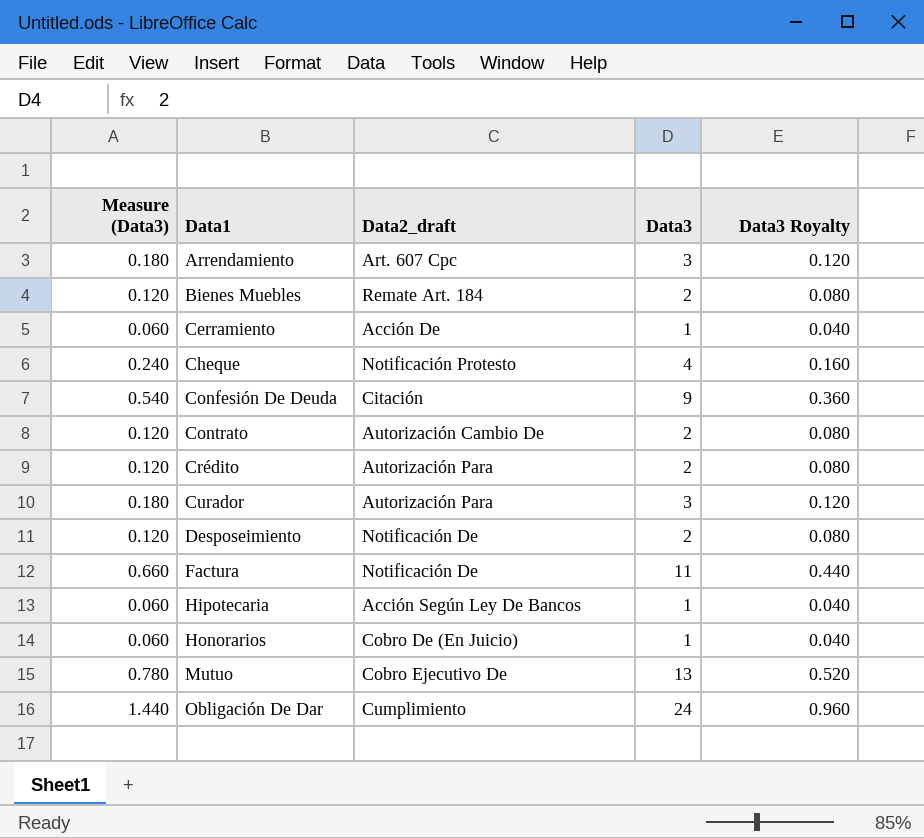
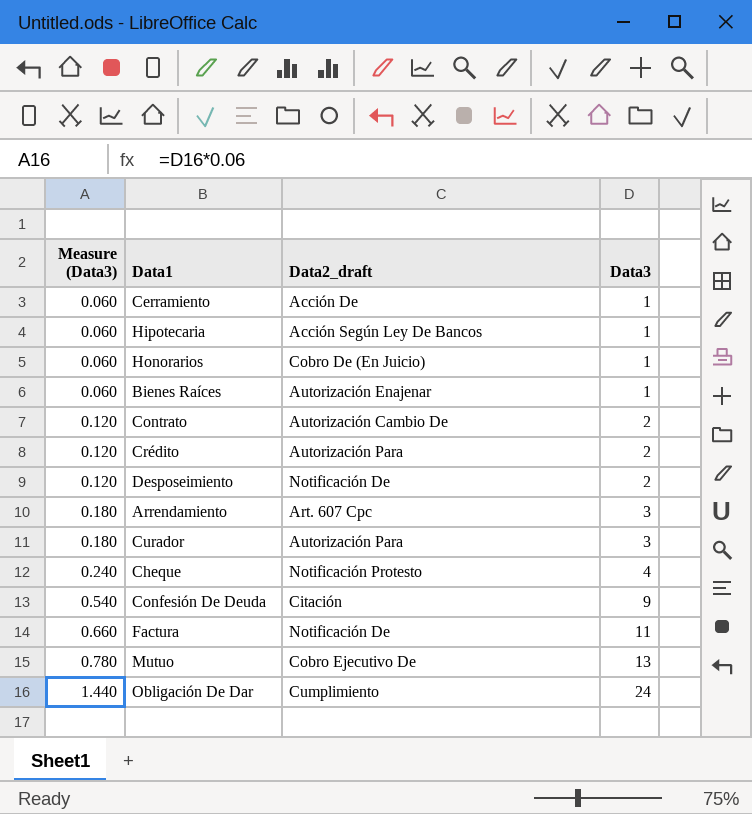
row order: Data1 ascending -> Measure (Data3) ascending
column Data3 Royalty | formula: [Data3] * 0.04 -> none
row Bienes Muebles: 0.120 | Remate Art. 184 | 2 | 0.080 -> none
row Bienes Raíces: none -> 0.060 | Autorización Enajenar | 1

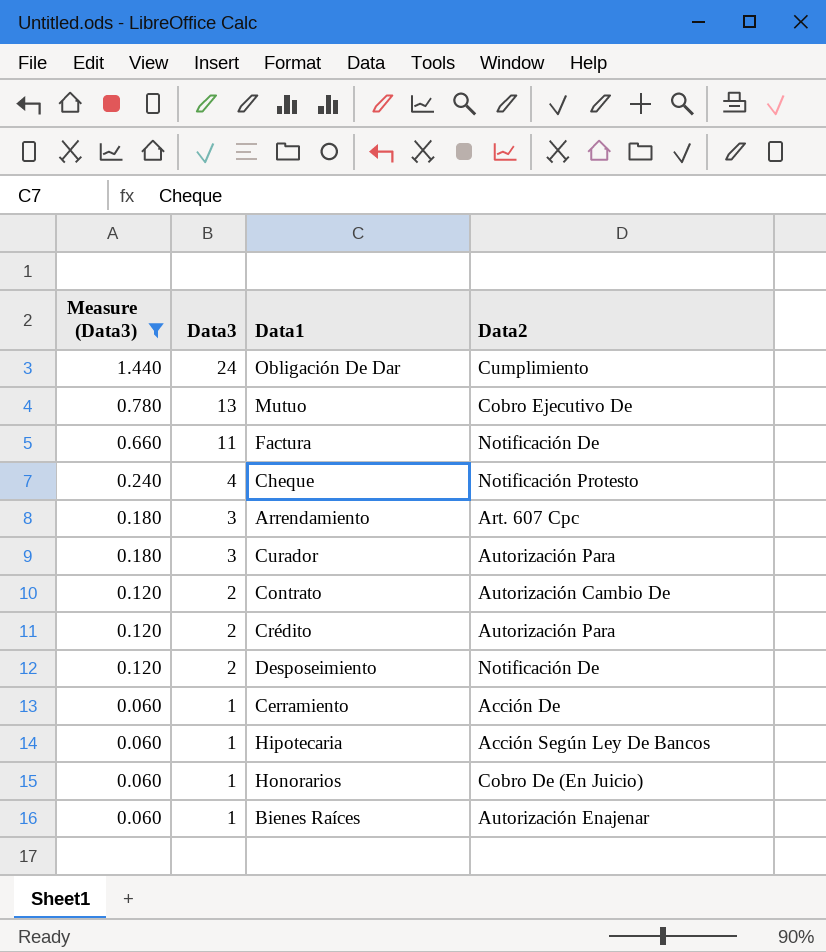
filter: none -> Measure (Data3) != 0.540
row order: Measure (Data3) ascending -> Measure (Data3) descending
column Data3 | position: 4 -> 2
column name: Data2_draft -> Data2

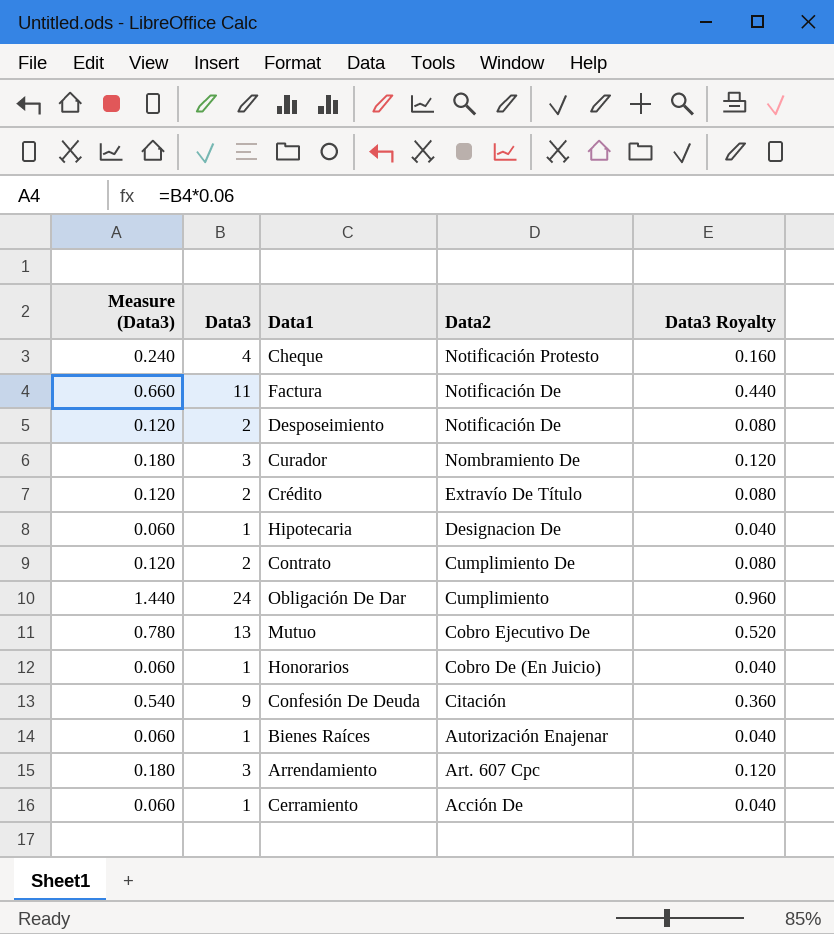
filter: Measure (Data3) != 0.540 -> none
row order: Measure (Data3) descending -> Data2 descending
column Data3 Royalty | formula: none -> [Data3] * 0.04
Curador | Data2: Autorización Para -> Nombramiento De
Crédito | Data2: Autorización Para -> Extravío De Título
Hipotecaria | Data2: Acción Según Ley De Bancos -> Designacion De
Contrato | Data2: Autorización Cambio De -> Cumplimiento De

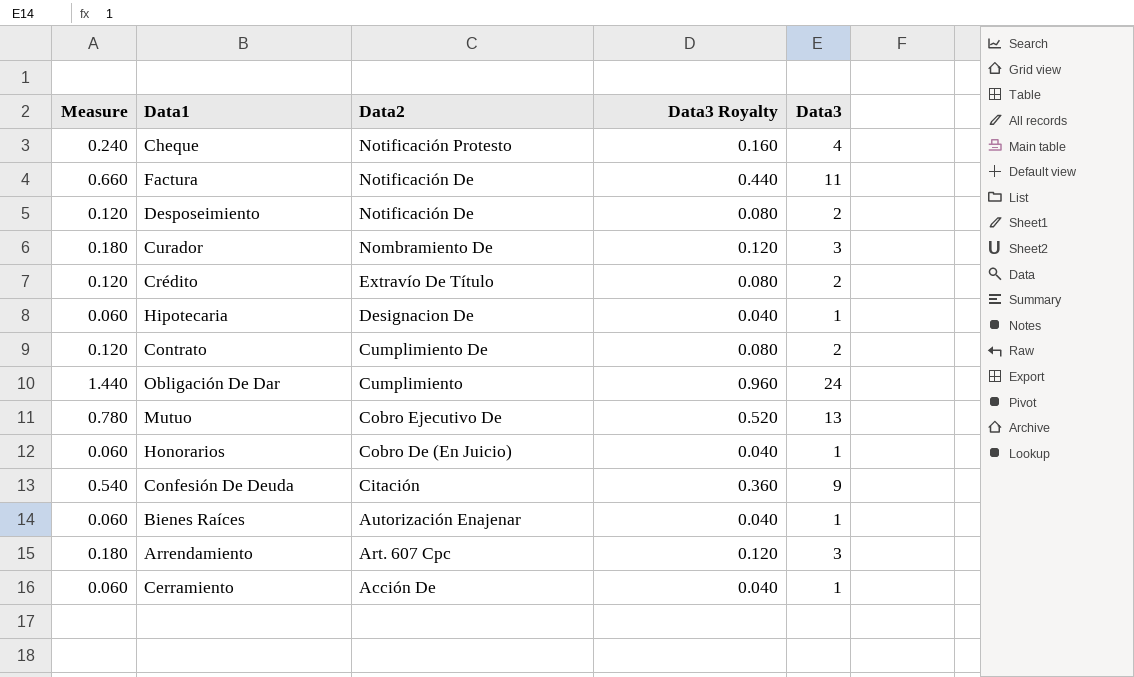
column name: Measure (Data3) -> Measure
column Data3 | position: 2 -> 5

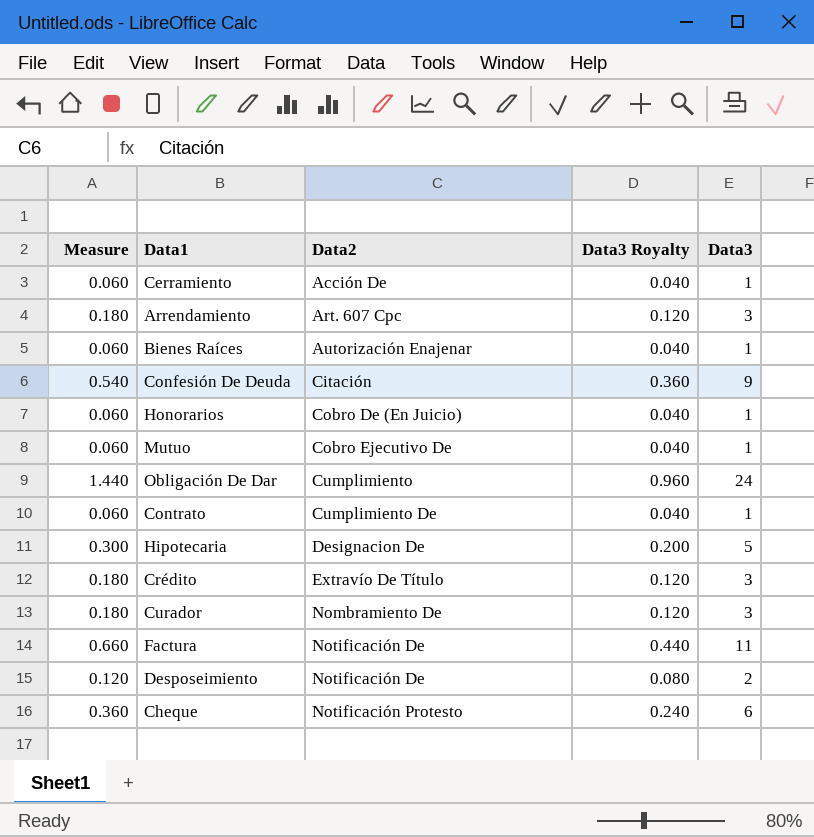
row order: Data2 descending -> Data2 ascending
Mutuo | Measure: 0.780 -> 0.060
Mutuo | Data3 Royalty: 0.520 -> 0.040
Mutuo | Data3: 13 -> 1
Contrato | Measure: 0.120 -> 0.060
Contrato | Data3 Royalty: 0.080 -> 0.040
Contrato | Data3: 2 -> 1
Hipotecaria | Measure: 0.060 -> 0.300
Hipotecaria | Data3 Royalty: 0.040 -> 0.200
Hipotecaria | Data3: 1 -> 5
Crédito | Measure: 0.120 -> 0.180
Crédito | Data3 Royalty: 0.080 -> 0.120
Crédito | Data3: 2 -> 3
Cheque | Measure: 0.240 -> 0.360
Cheque | Data3 Royalty: 0.160 -> 0.240
Cheque | Data3: 4 -> 6

